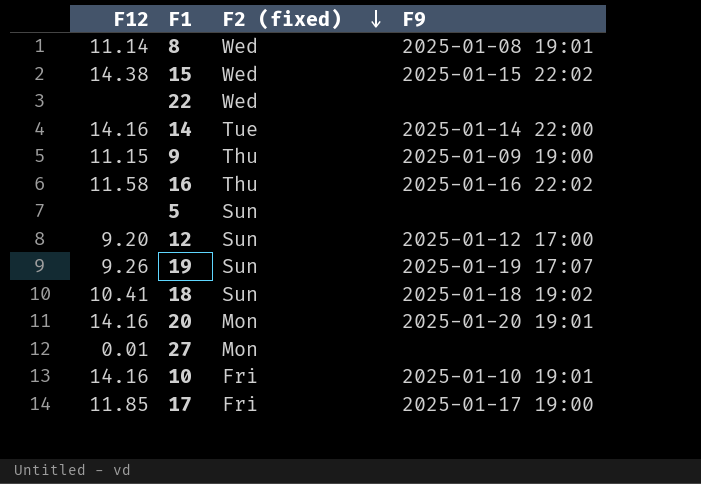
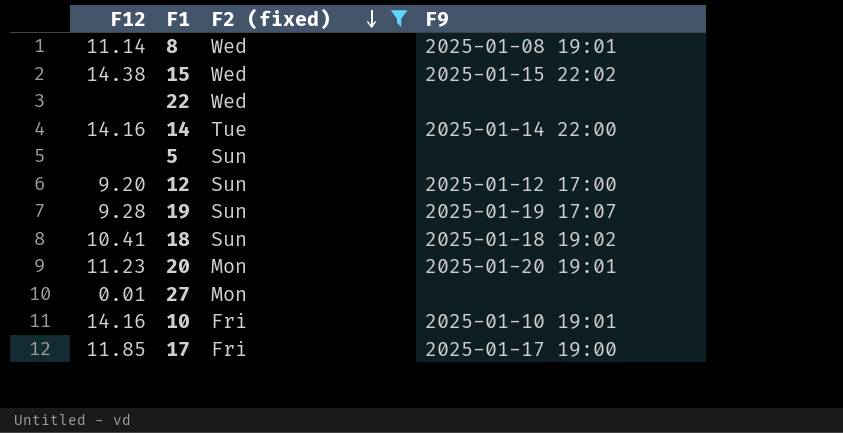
filter: none -> F2 (fixed) != Thu
19 | F12: 9.26 -> 9.28
20 | F12: 14.16 -> 11.23

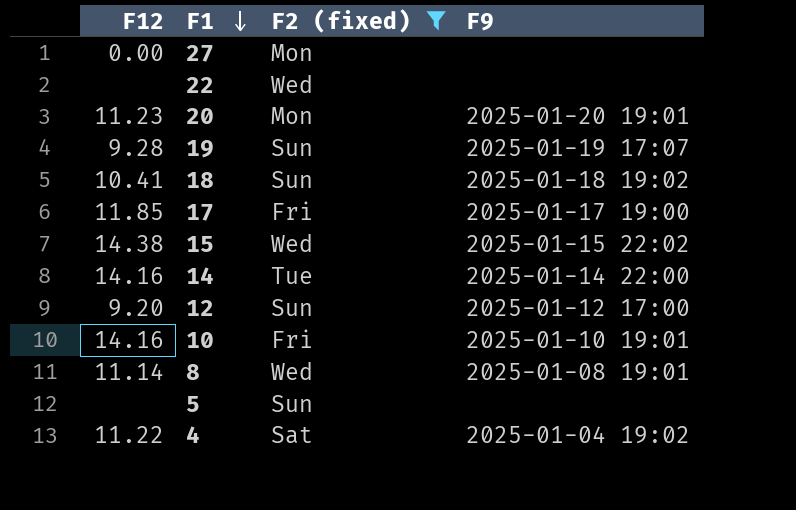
row order: F2 (fixed) descending -> F1 descending
27 | F12: 0.01 -> 0.00
row 4: none -> 11.22 | Sat | 2025-01-04 19:02

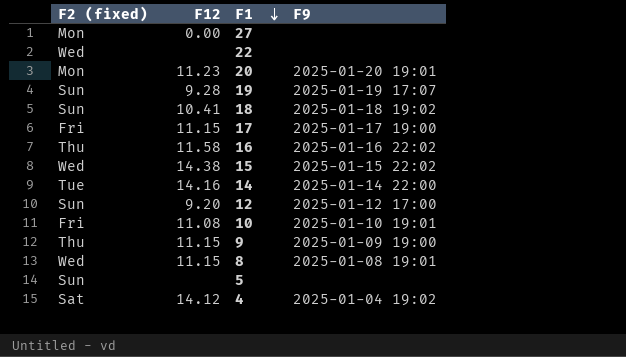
filter: F2 (fixed) != Thu -> none
column F2 (fixed) | position: 3 -> 1
17 | F12: 11.85 -> 11.15
10 | F12: 14.16 -> 11.08
8 | F12: 11.14 -> 11.15
4 | F12: 11.22 -> 14.12

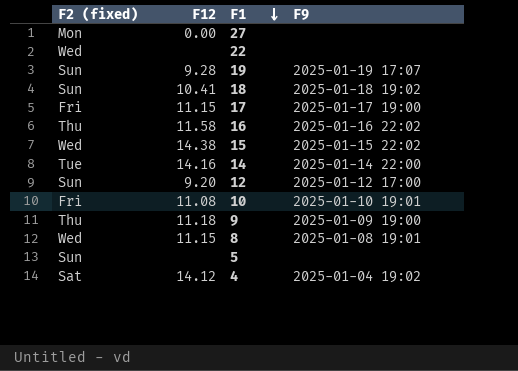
row 20: Mon | 11.23 | 2025-01-20 19:01 -> none
9 | F12: 11.15 -> 11.18

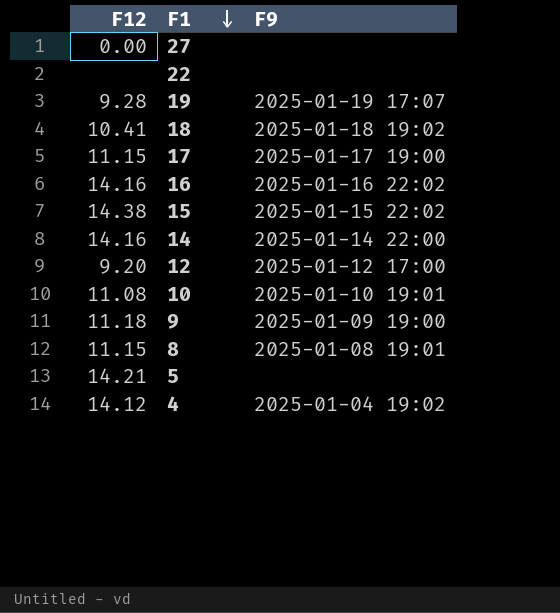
column F2 (fixed) | position: 1 -> none
16 | F12: 11.58 -> 14.16
5 | F12: none -> 14.21

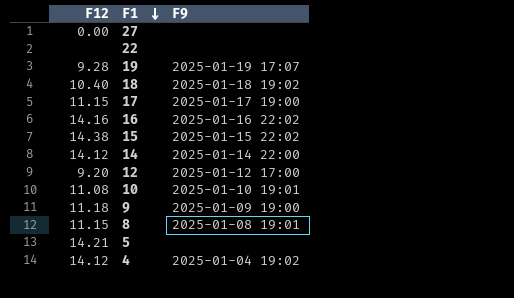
18 | F12: 10.41 -> 10.40
14 | F12: 14.16 -> 14.12

